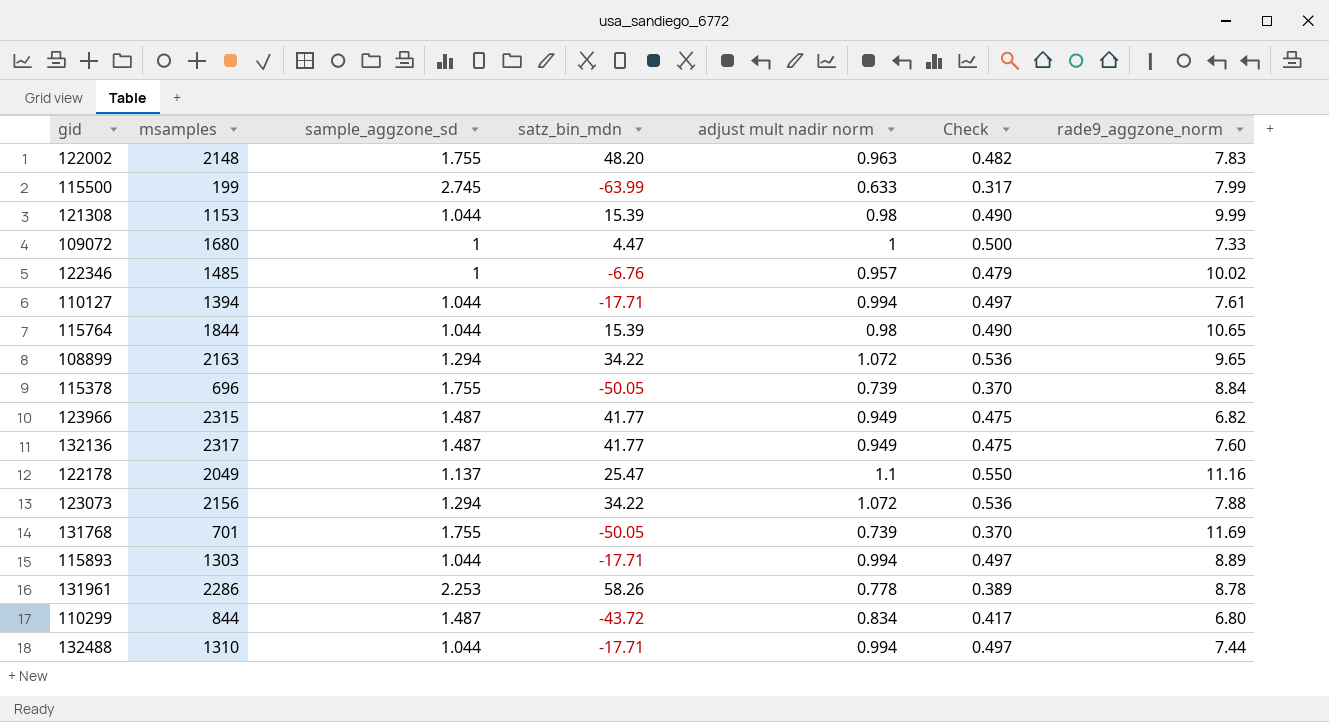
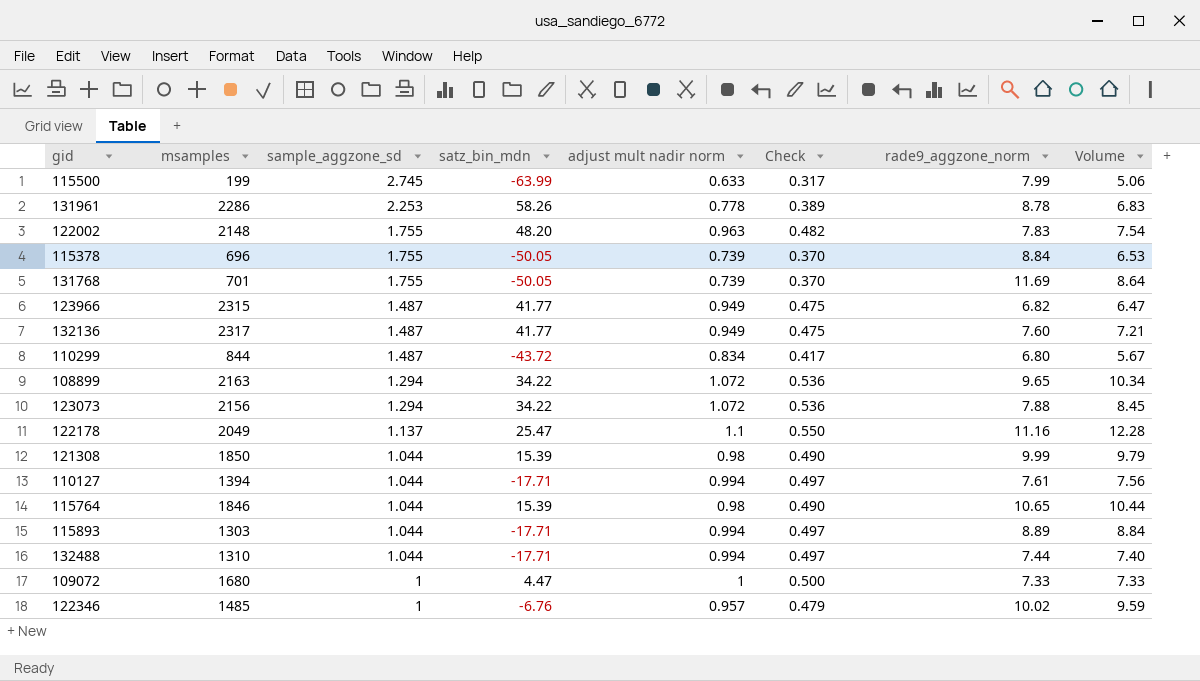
row order: none -> sample_aggzone_sd descending
column Volume | formula: none -> [adjust mult nadir norm] * [rade9_aggzone_norm]
121308 | msamples: 1153 -> 1850
115764 | msamples: 1844 -> 1846

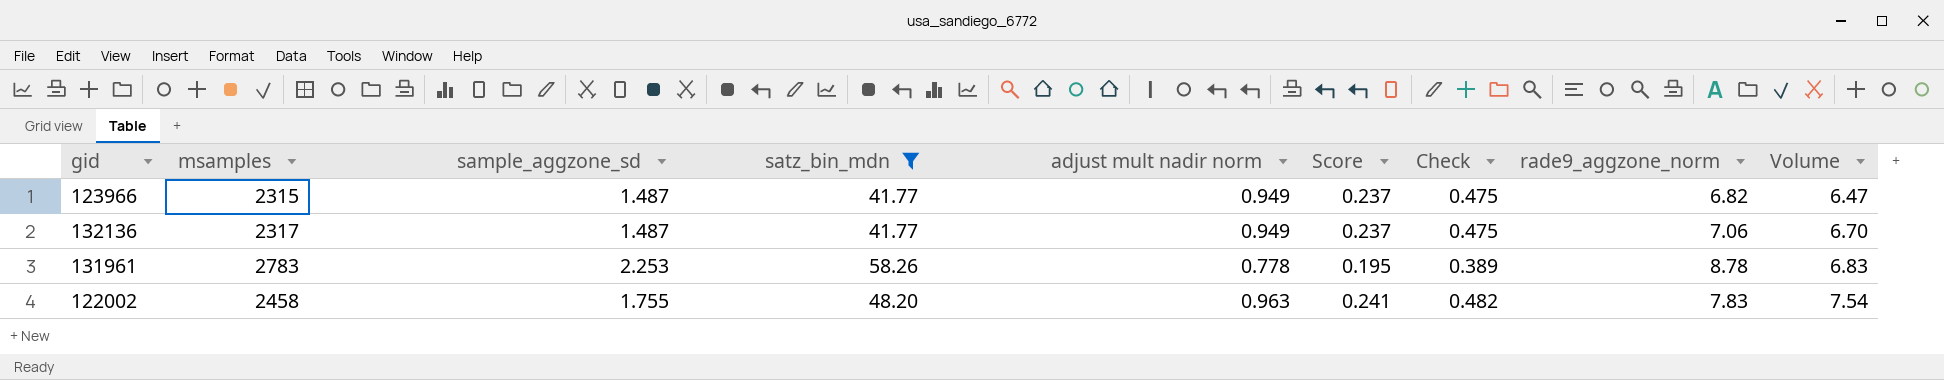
filter: none -> satz_bin_mdn >= 41.77
row order: sample_aggzone_sd descending -> Volume ascending
column Score | formula: none -> [adjust mult nadir norm] * 0.25
132136 | rade9_aggzone_norm: 7.60 -> 7.06
132136 | Volume: 7.21 -> 6.70
131961 | msamples: 2286 -> 2783
122002 | msamples: 2148 -> 2458

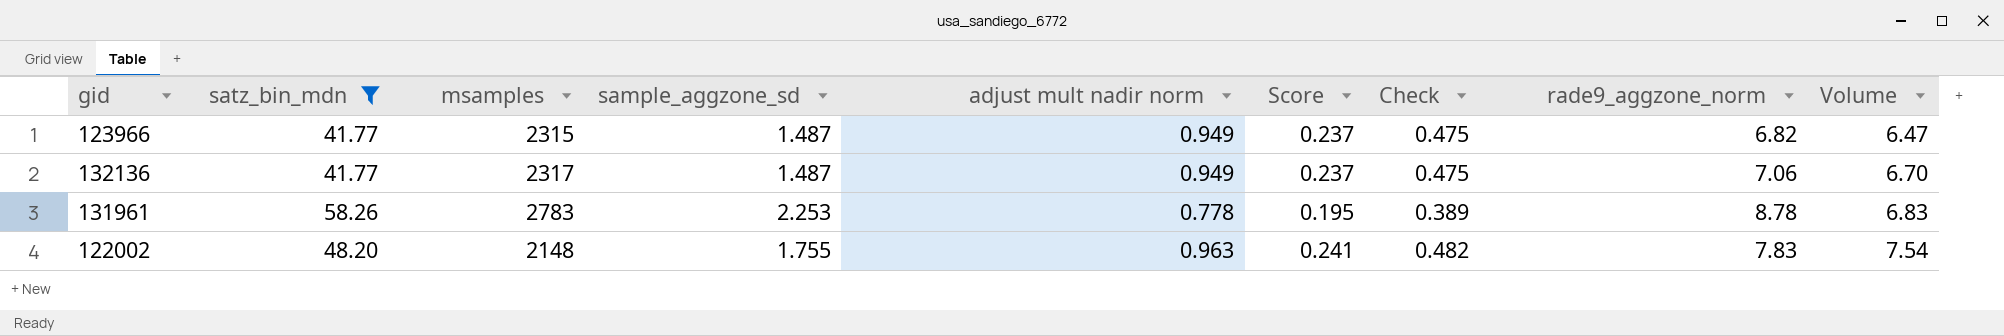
column satz_bin_mdn | position: 4 -> 2
122002 | msamples: 2458 -> 2148

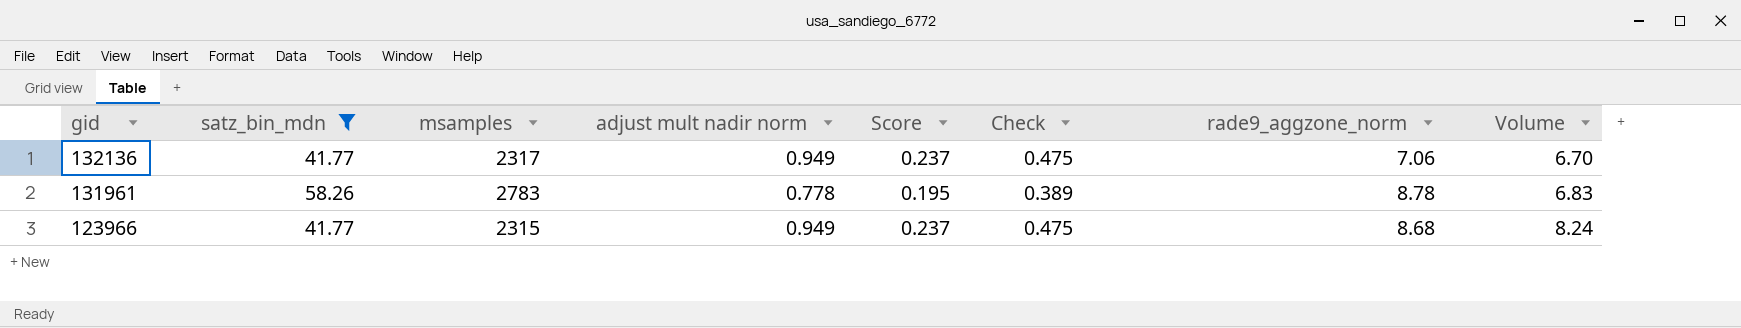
row order: Volume ascending -> gid descending
column sample_aggzone_sd | position: 4 -> none
row 122002: 48.20 | 2148 | 1.755 | 0.963 | 0.241 | 0.482 | 7.83 | 7.54 -> none
123966 | rade9_aggzone_norm: 6.82 -> 8.68
123966 | Volume: 6.47 -> 8.24

